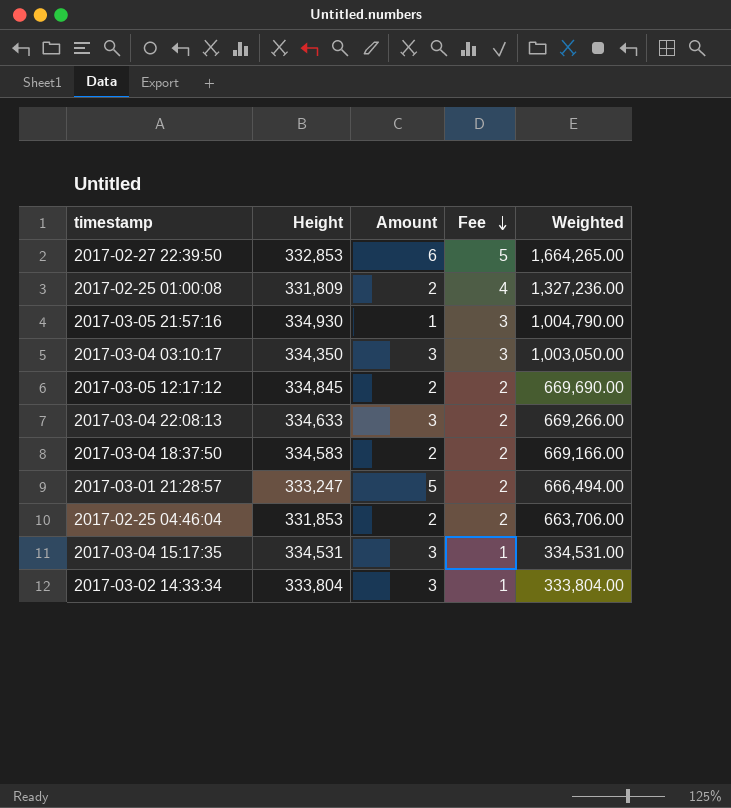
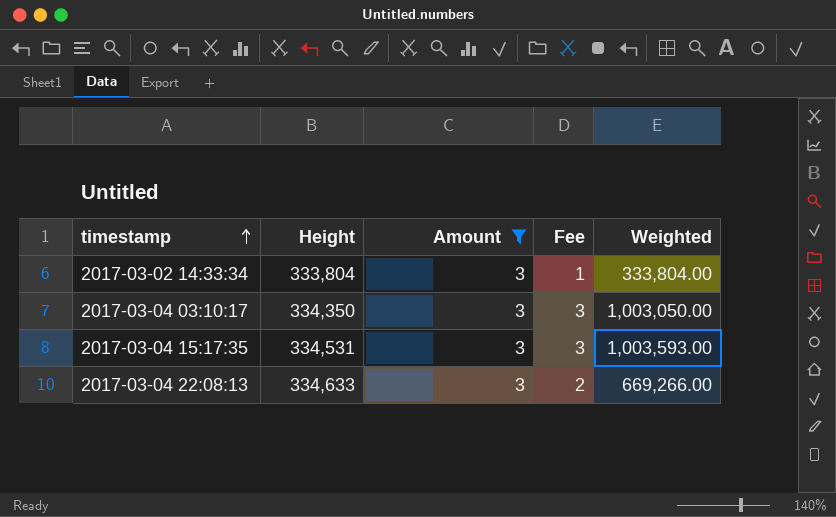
filter: none -> Amount = 3
row order: Fee descending -> timestamp ascending
2017-03-04 15:17:35 | Fee: 1 -> 3
2017-03-04 15:17:35 | Weighted: 334,531.00 -> 1,003,593.00

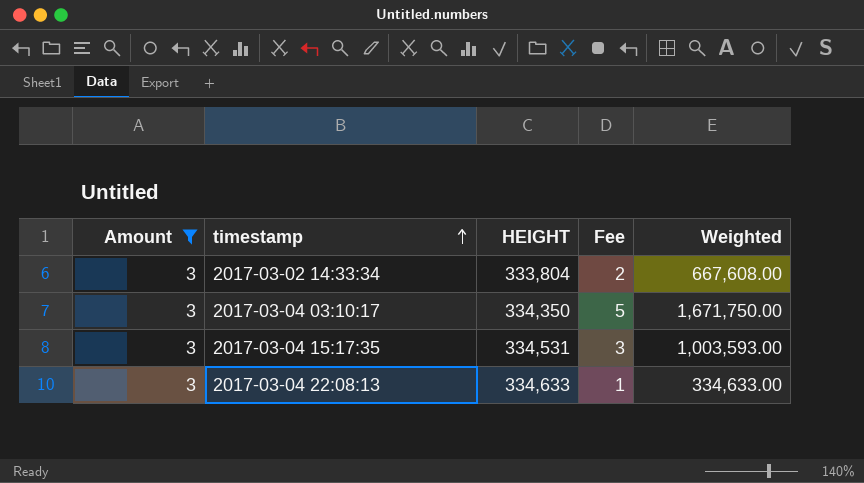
column Amount | position: 3 -> 1
column name: Height -> HEIGHT
2017-03-02 14:33:34 | Fee: 1 -> 2
2017-03-02 14:33:34 | Weighted: 333,804.00 -> 667,608.00
2017-03-04 03:10:17 | Fee: 3 -> 5
2017-03-04 03:10:17 | Weighted: 1,003,050.00 -> 1,671,750.00
2017-03-04 22:08:13 | Fee: 2 -> 1
2017-03-04 22:08:13 | Weighted: 669,266.00 -> 334,633.00

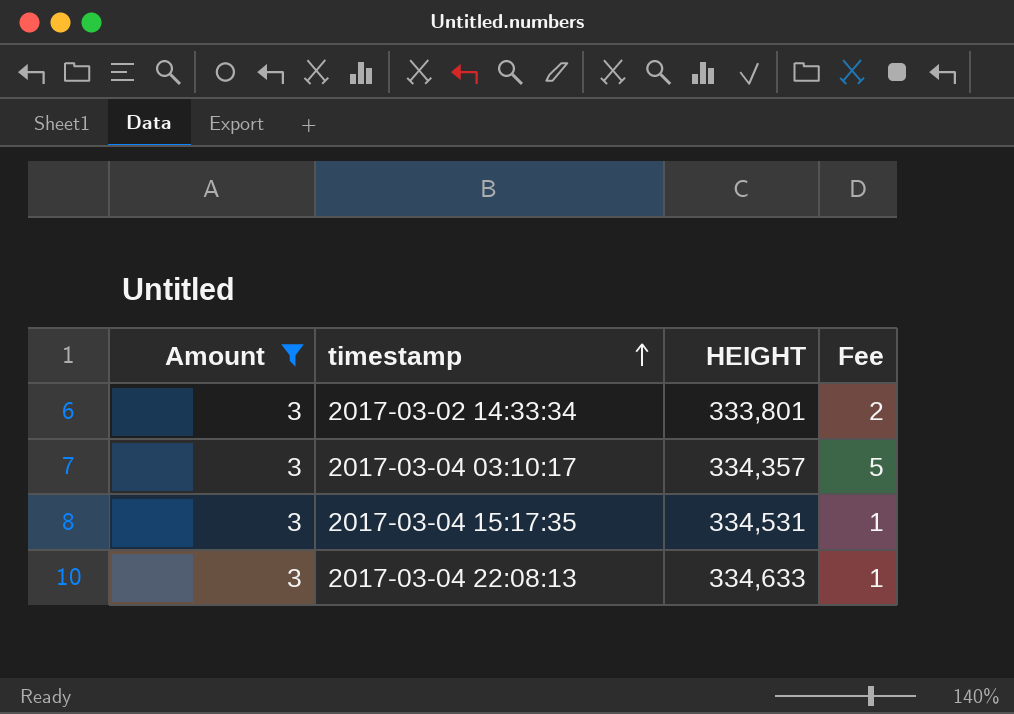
column Weighted | formula: [HEIGHT] * [Fee] -> none
2017-03-02 14:33:34 | HEIGHT: 333,804 -> 333,801
2017-03-04 03:10:17 | HEIGHT: 334,350 -> 334,357
2017-03-04 15:17:35 | Fee: 3 -> 1

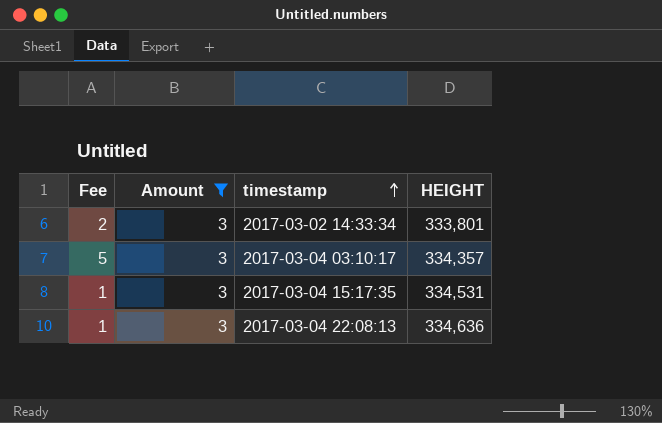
column Fee | position: 4 -> 1
2017-03-04 22:08:13 | HEIGHT: 334,633 -> 334,636

